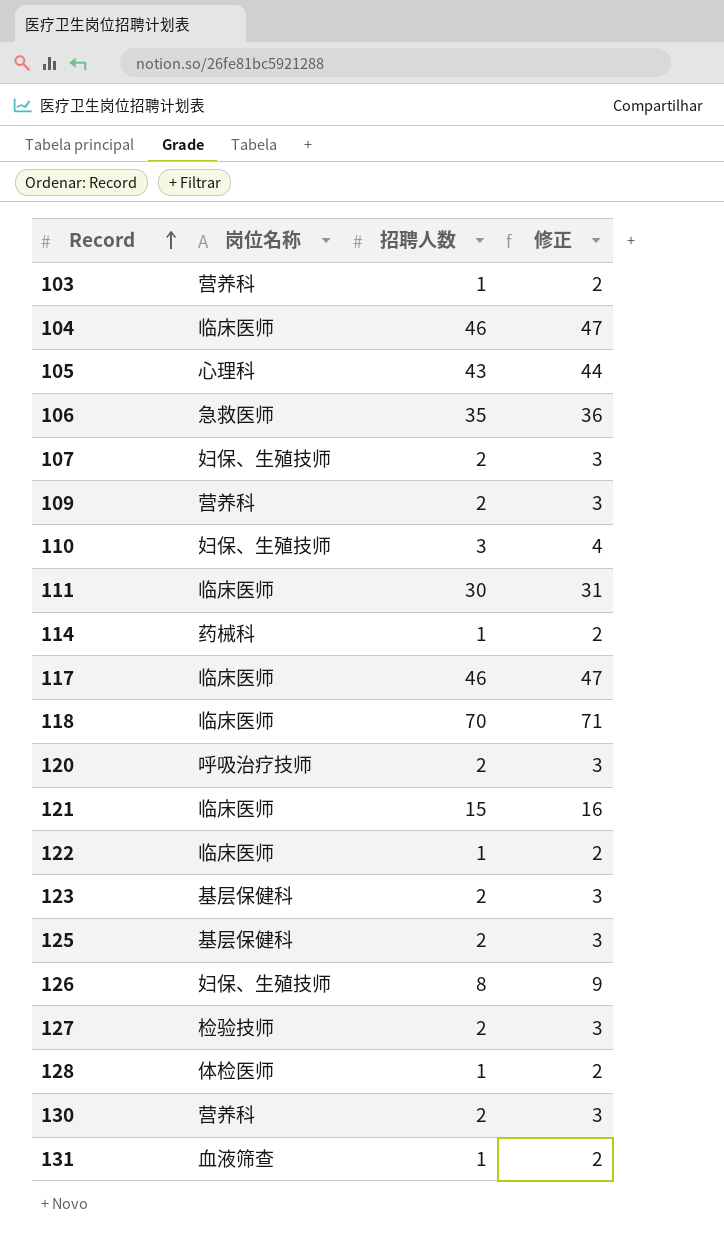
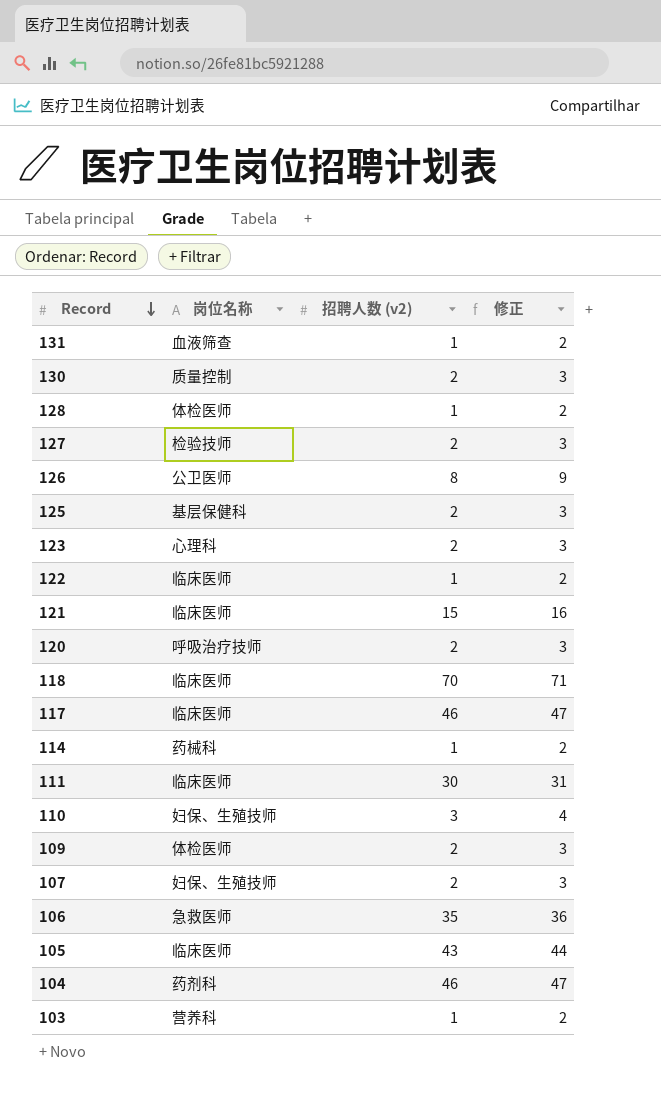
row order: Record ascending -> Record descending
column name: 招聘人数 -> 招聘人数 (v2)
130 | 岗位名称: 营养科 -> 质量控制
126 | 岗位名称: 妇保、生殖技师 -> 公卫医师
123 | 岗位名称: 基层保健科 -> 心理科
109 | 岗位名称: 营养科 -> 体检医师
105 | 岗位名称: 心理科 -> 临床医师
104 | 岗位名称: 临床医师 -> 药剂科

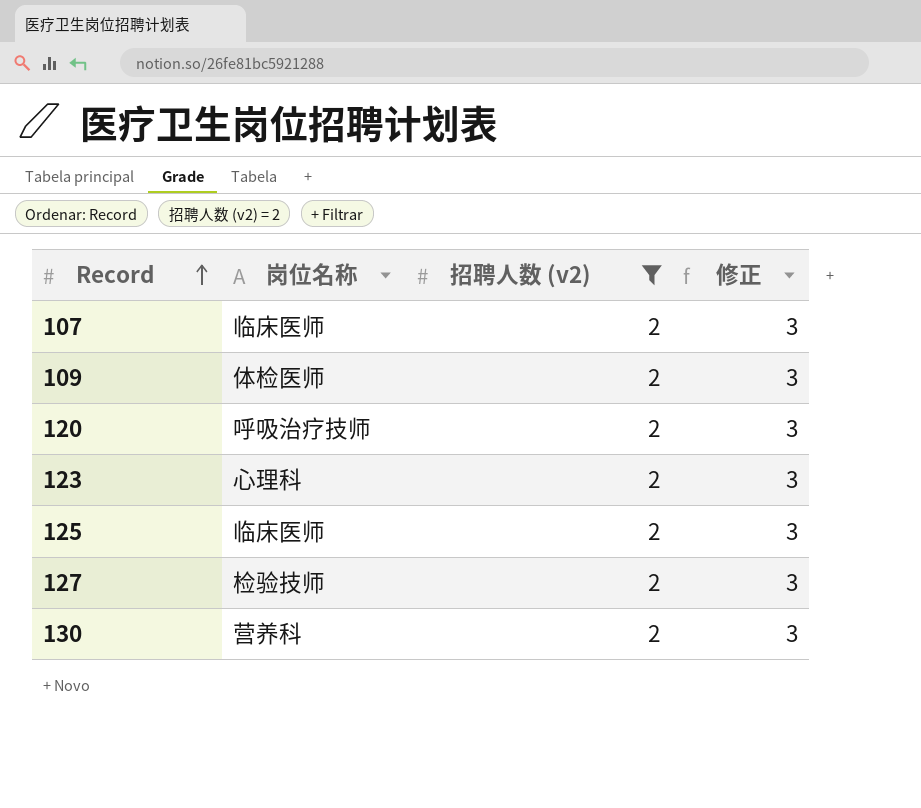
filter: none -> 招聘人数 (v2) = 2
row order: Record descending -> Record ascending
107 | 岗位名称: 妇保、生殖技师 -> 临床医师
125 | 岗位名称: 基层保健科 -> 临床医师
130 | 岗位名称: 质量控制 -> 营养科

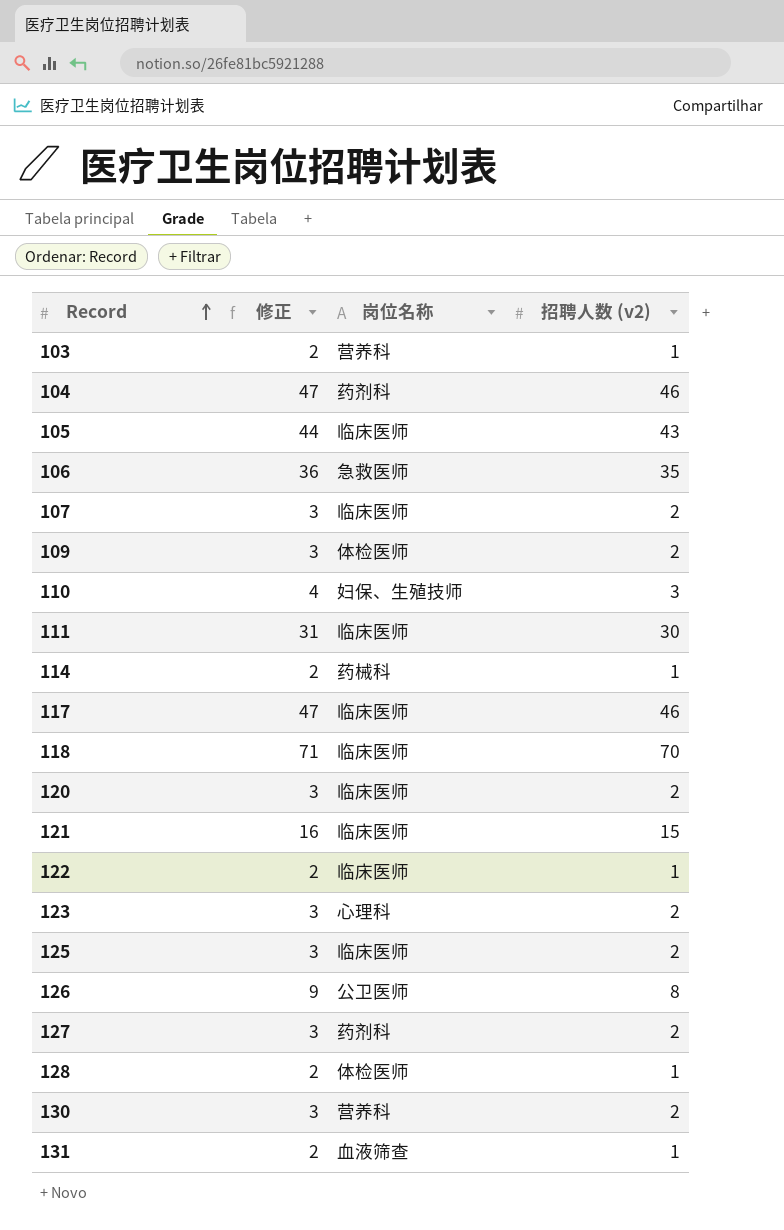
filter: 招聘人数 (v2) = 2 -> none
column 修正 | position: 4 -> 2
120 | 岗位名称: 呼吸治疗技师 -> 临床医师
127 | 岗位名称: 检验技师 -> 药剂科

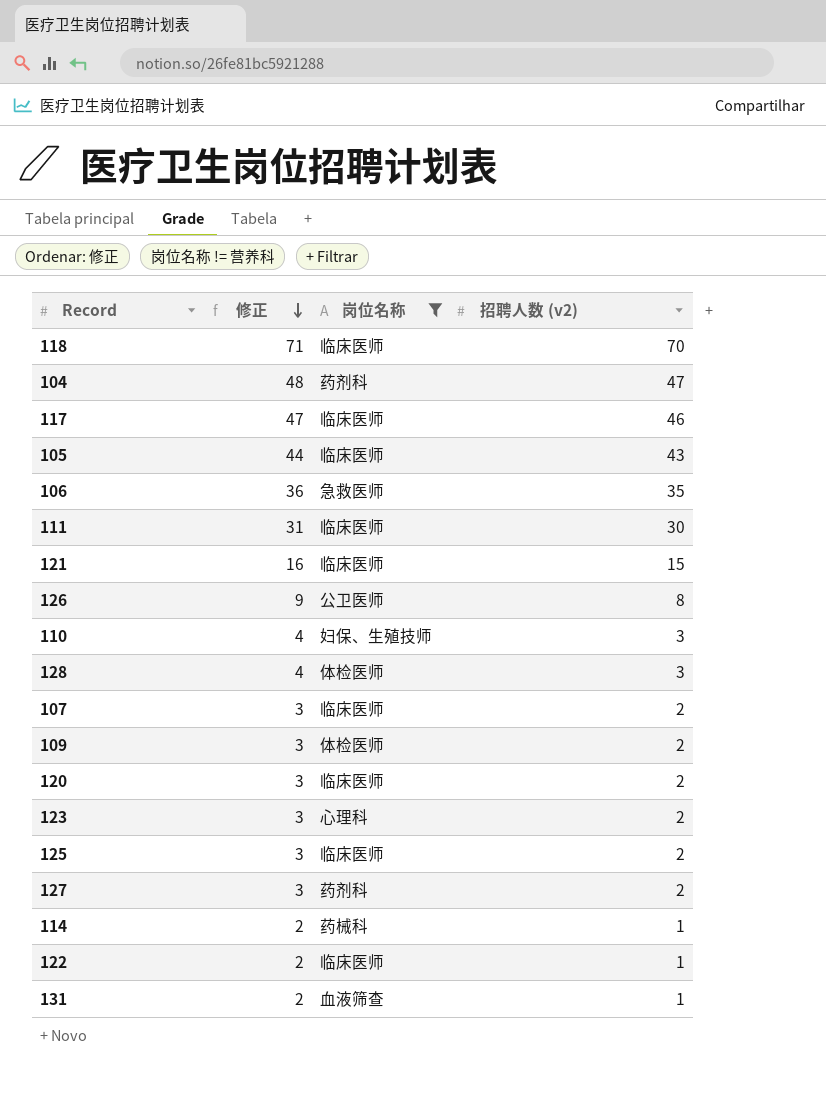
filter: none -> 岗位名称 != 营养科
row order: Record ascending -> 修正 descending
104 | 修正: 47 -> 48
104 | 招聘人数 (v2): 46 -> 47
128 | 修正: 2 -> 4
128 | 招聘人数 (v2): 1 -> 3

